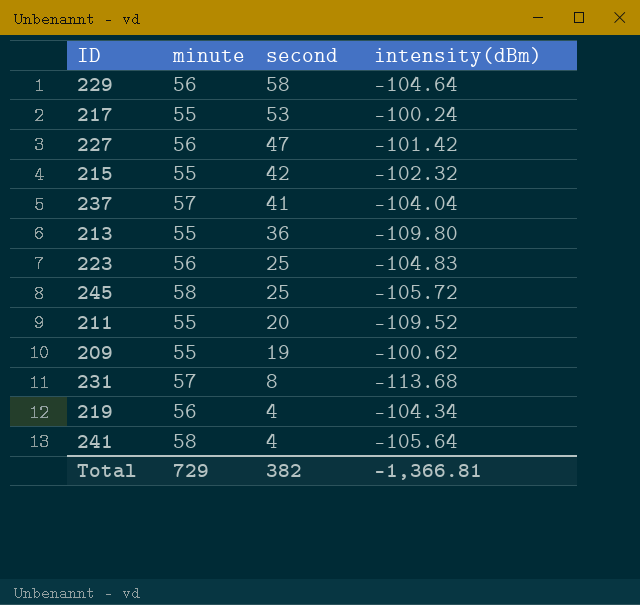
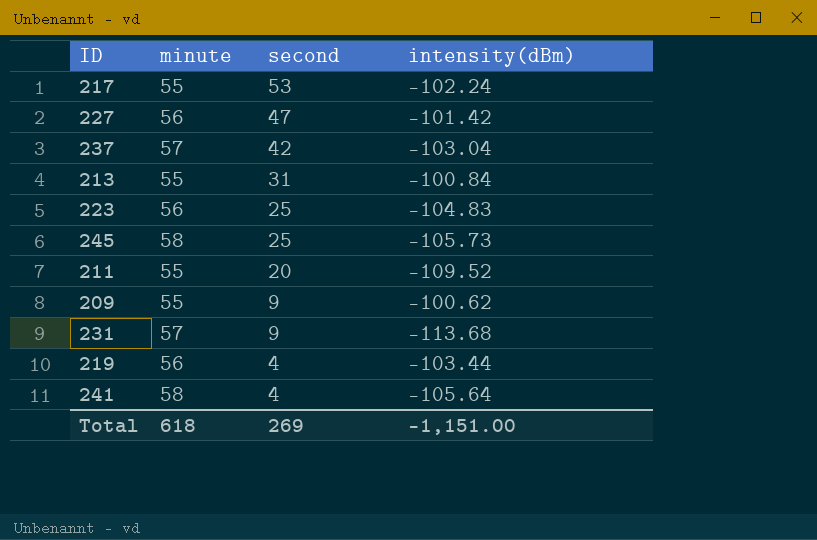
row 229: 56 | 58 | -104.64 -> none
row 215: 55 | 42 | -102.32 -> none
217 | intensity(dBm): -100.24 -> -102.24
237 | second: 41 -> 42
237 | intensity(dBm): -104.04 -> -103.04
213 | second: 36 -> 31
213 | intensity(dBm): -109.80 -> -100.84
245 | intensity(dBm): -105.72 -> -105.73
209 | second: 19 -> 9
231 | second: 8 -> 9
219 | intensity(dBm): -104.34 -> -103.44
Total | minute: 729 -> 618
Total | second: 382 -> 269
Total | intensity(dBm): -1,366.81 -> -1,151.00

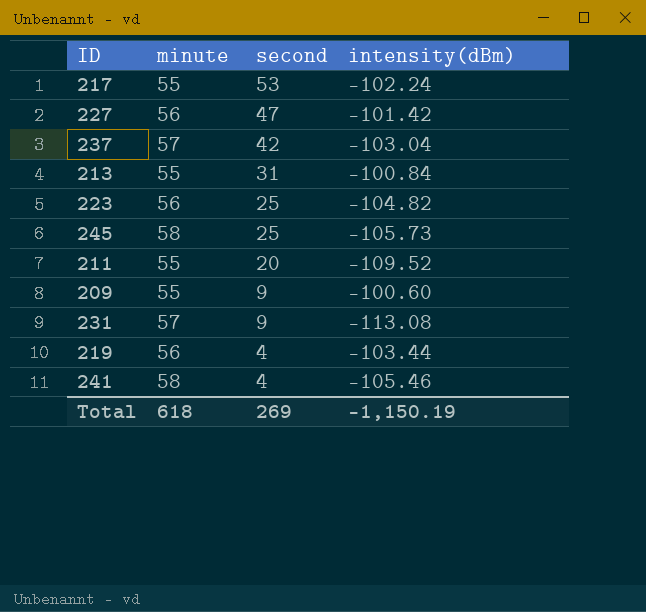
223 | intensity(dBm): -104.83 -> -104.82
209 | intensity(dBm): -100.62 -> -100.60
231 | intensity(dBm): -113.68 -> -113.08
241 | intensity(dBm): -105.64 -> -105.46
Total | intensity(dBm): -1,151.00 -> -1,150.19

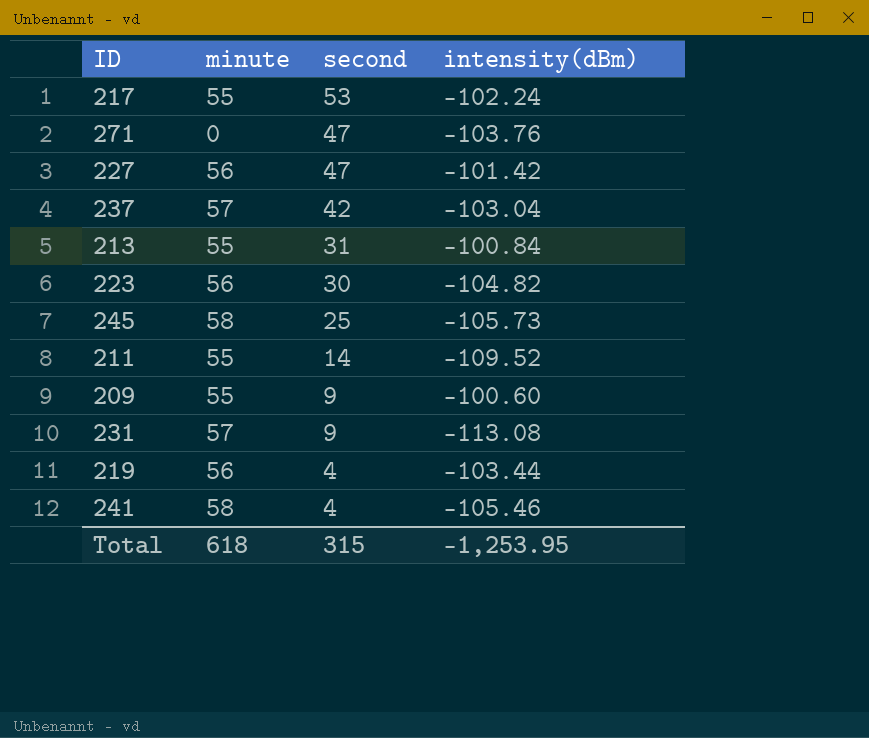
row 271: none -> 0 | 47 | -103.76
223 | second: 25 -> 30
211 | second: 20 -> 14
Total | second: 269 -> 315
Total | intensity(dBm): -1,150.19 -> -1,253.95

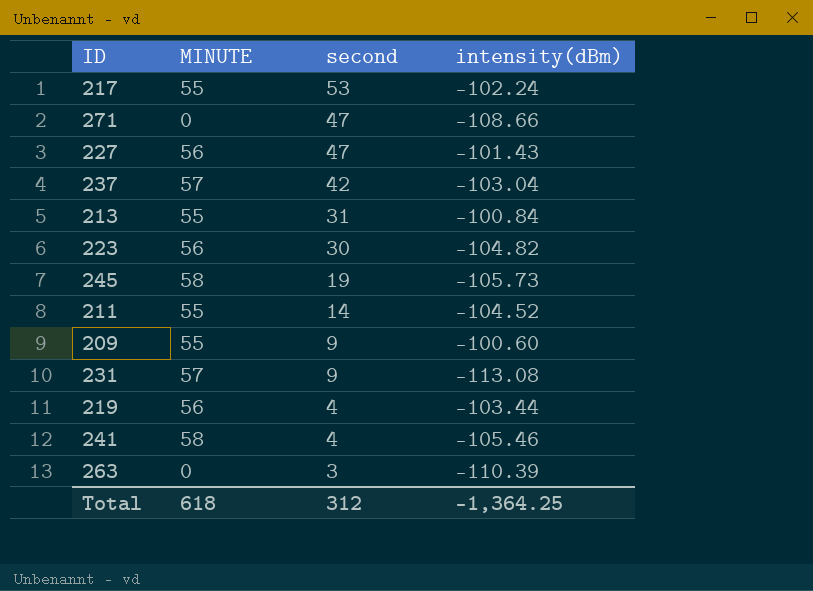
column name: minute -> MINUTE
271 | intensity(dBm): -103.76 -> -108.66
227 | intensity(dBm): -101.42 -> -101.43
245 | second: 25 -> 19
211 | intensity(dBm): -109.52 -> -104.52
row 263: none -> 0 | 3 | -110.39
Total | second: 315 -> 312
Total | intensity(dBm): -1,253.95 -> -1,364.25

